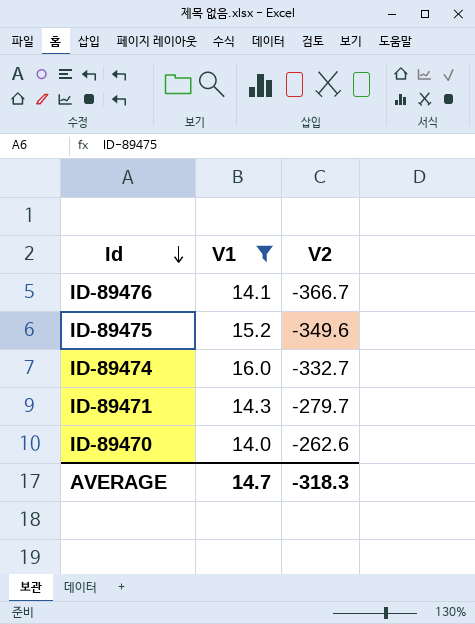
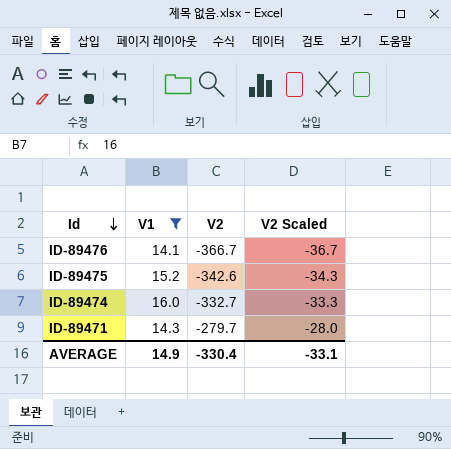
column V2 Scaled | formula: none -> [V2] * 0.1
row ID-89470: 14.0 | -262.6 -> none
ID-89475 | V2: -349.6 -> -342.6
AVERAGE | V1: 14.7 -> 14.9
AVERAGE | V2: -318.3 -> -330.4

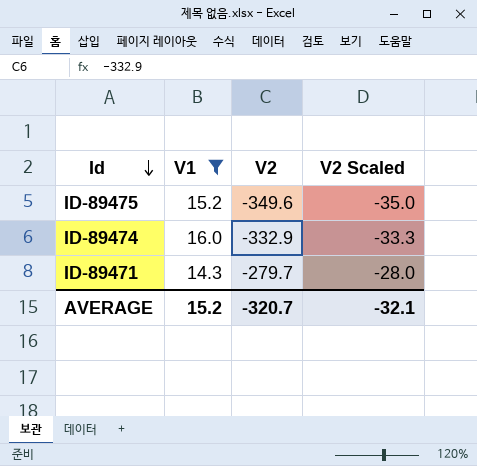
row ID-89476: 14.1 | -366.7 | -36.7 -> none
ID-89475 | V2: -342.6 -> -349.6
ID-89475 | V2 Scaled: -34.3 -> -35.0
ID-89474 | V2: -332.7 -> -332.9
AVERAGE | V1: 14.9 -> 15.2
AVERAGE | V2: -330.4 -> -320.7
AVERAGE | V2 Scaled: -33.1 -> -32.1

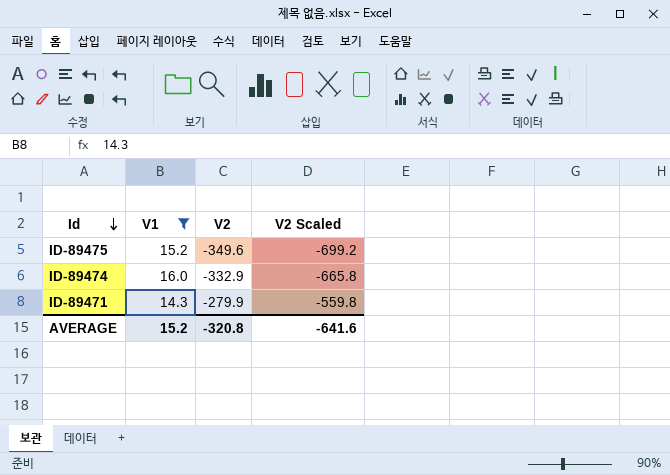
column V2 Scaled | formula: [V2] * 0.1 -> [V2] * 2
ID-89471 | V2: -279.7 -> -279.9
AVERAGE | V2: -320.7 -> -320.8
AVERAGE | V2 Scaled: -32.1 -> -641.6

